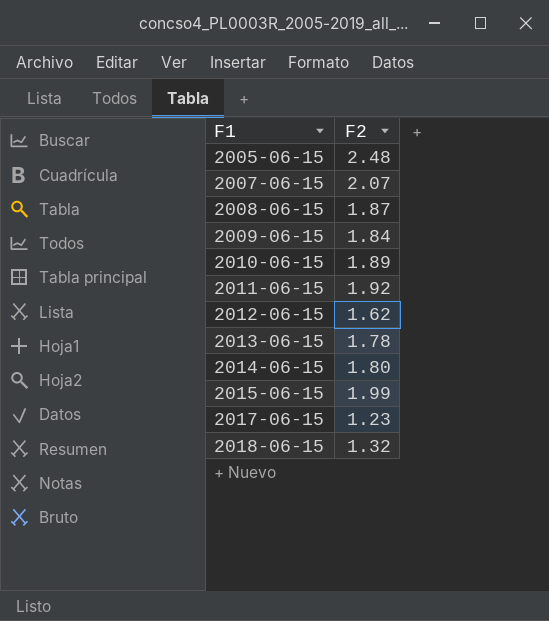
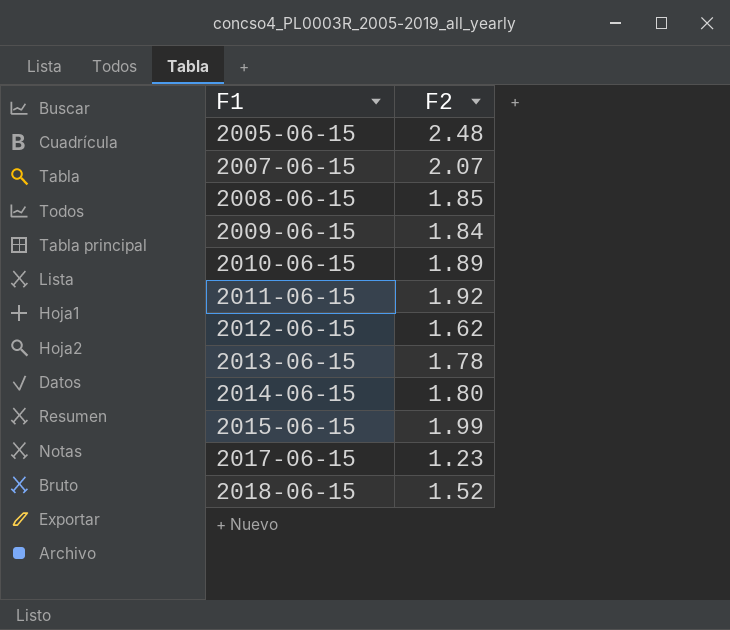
2008-06-15 | F2: 1.87 -> 1.85
2018-06-15 | F2: 1.32 -> 1.52

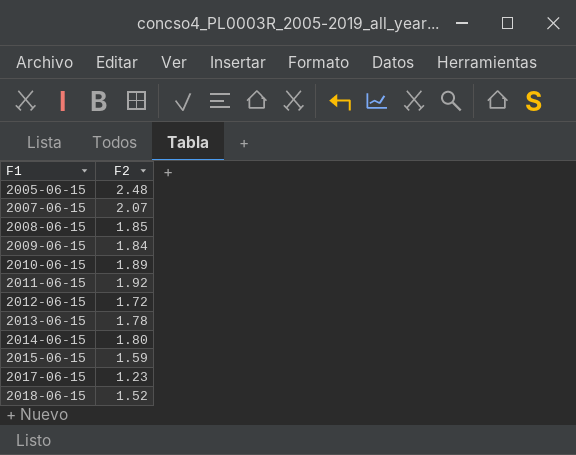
2012-06-15 | F2: 1.62 -> 1.72
2015-06-15 | F2: 1.99 -> 1.59

